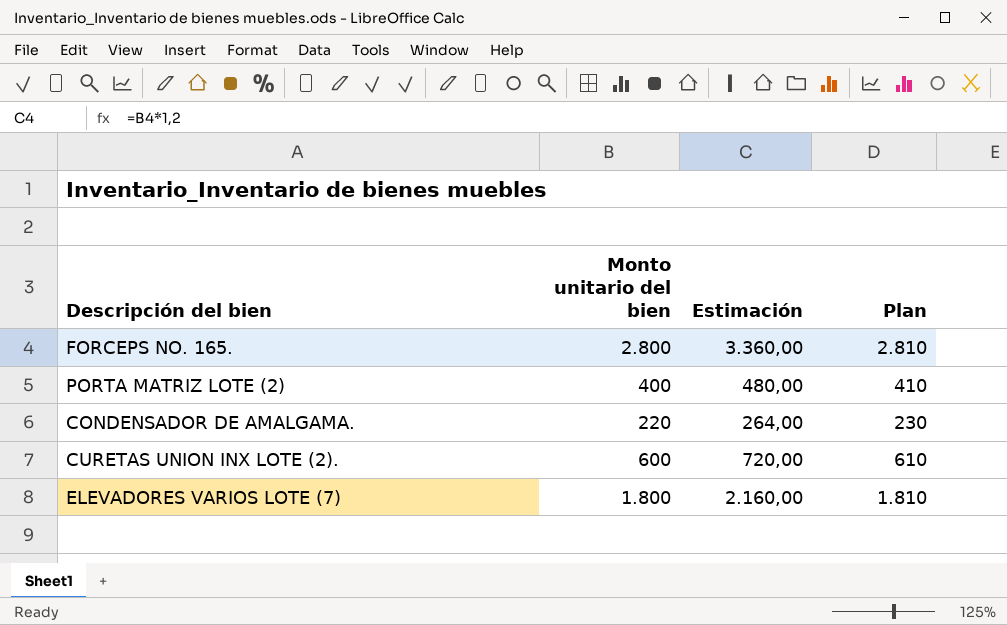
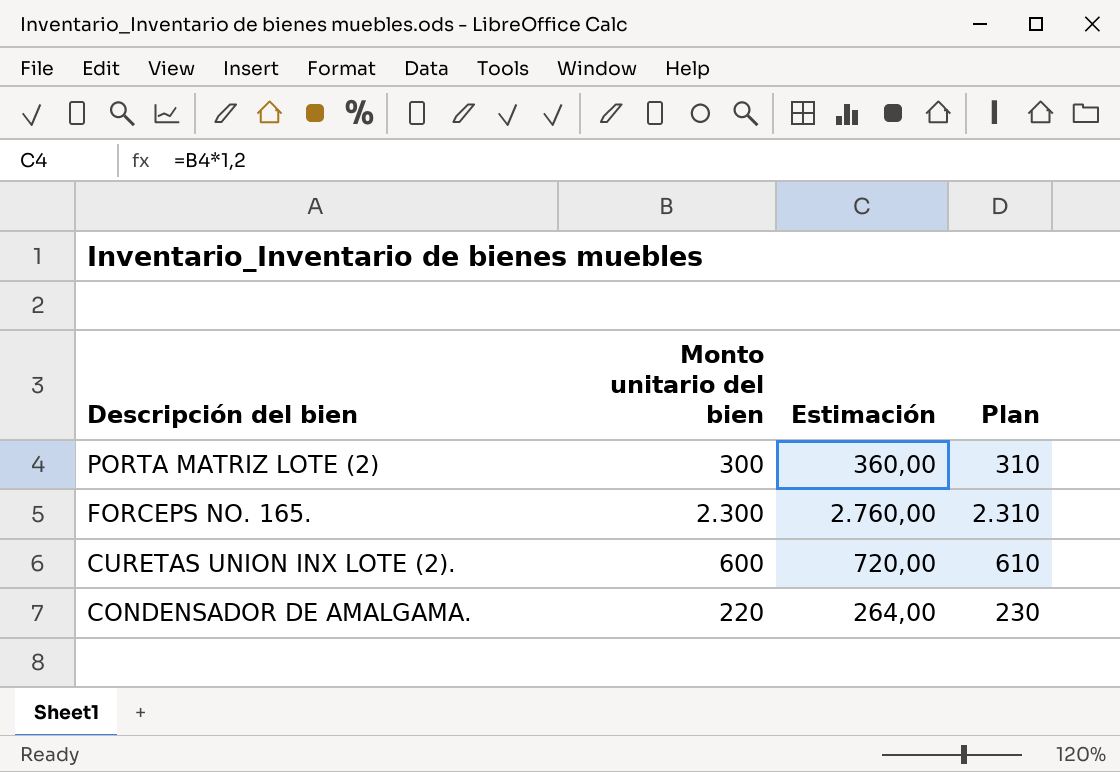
row order: none -> Descripción del bien descending
row ELEVADORES VARIOS LOTE (7): 1.800 | 2.160,00 | 1.810 -> none
PORTA MATRIZ LOTE (2) | Monto unitario del bien: 400 -> 300
PORTA MATRIZ LOTE (2) | Estimación: 480,00 -> 360,00
PORTA MATRIZ LOTE (2) | Plan: 410 -> 310
FORCEPS NO. 165. | Monto unitario del bien: 2.800 -> 2.300
FORCEPS NO. 165. | Estimación: 3.360,00 -> 2.760,00
FORCEPS NO. 165. | Plan: 2.810 -> 2.310

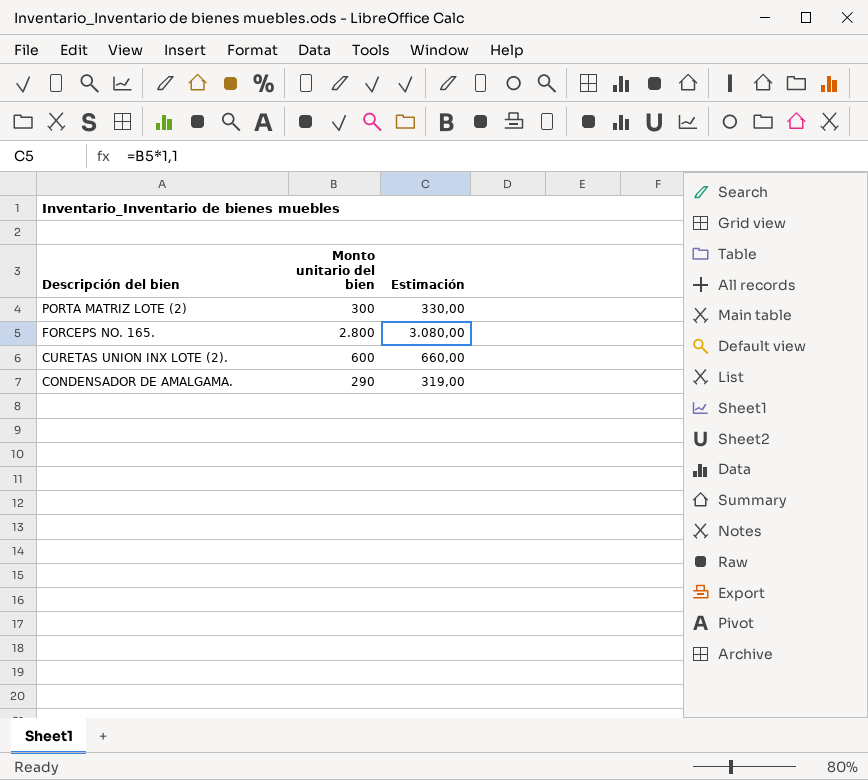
column Plan | formula: [Monto unitario del bien] + 10 -> none
column Estimación | formula: [Monto unitario del bien] * 1,2 -> [Monto unitario del bien] * 1,1
FORCEPS NO. 165. | Monto unitario del bien: 2.300 -> 2.800
CONDENSADOR DE AMALGAMA. | Monto unitario del bien: 220 -> 290

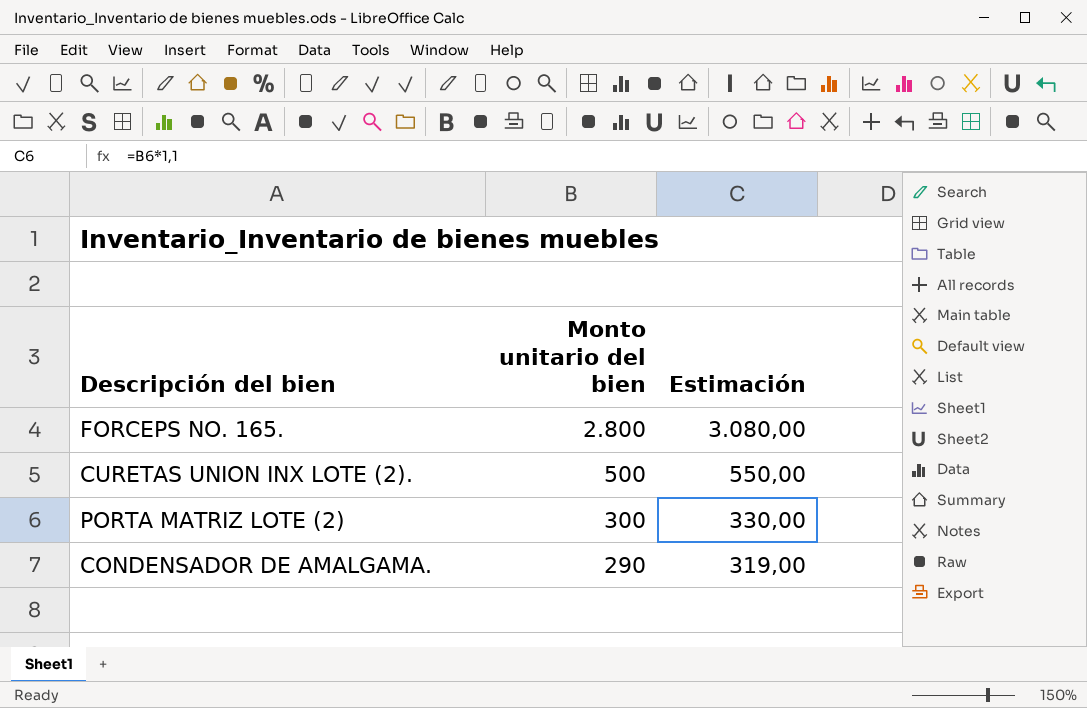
row order: Descripción del bien descending -> Monto unitario del bien descending
CURETAS UNION INX LOTE (2). | Monto unitario del bien: 600 -> 500
CURETAS UNION INX LOTE (2). | Estimación: 660,00 -> 550,00

